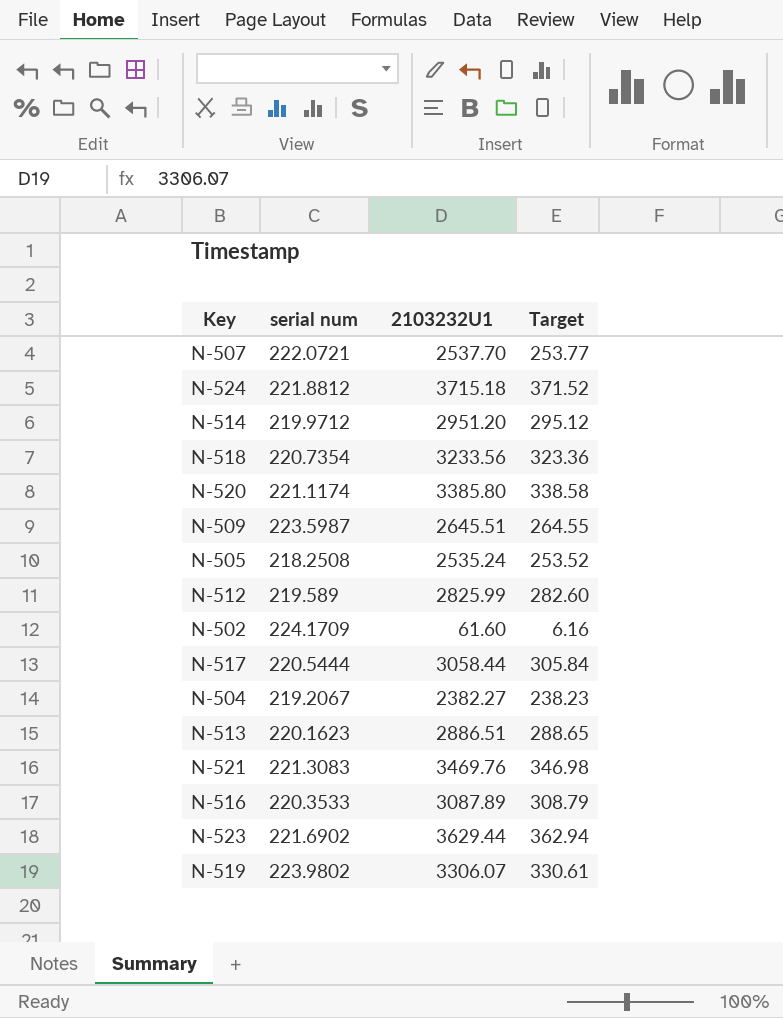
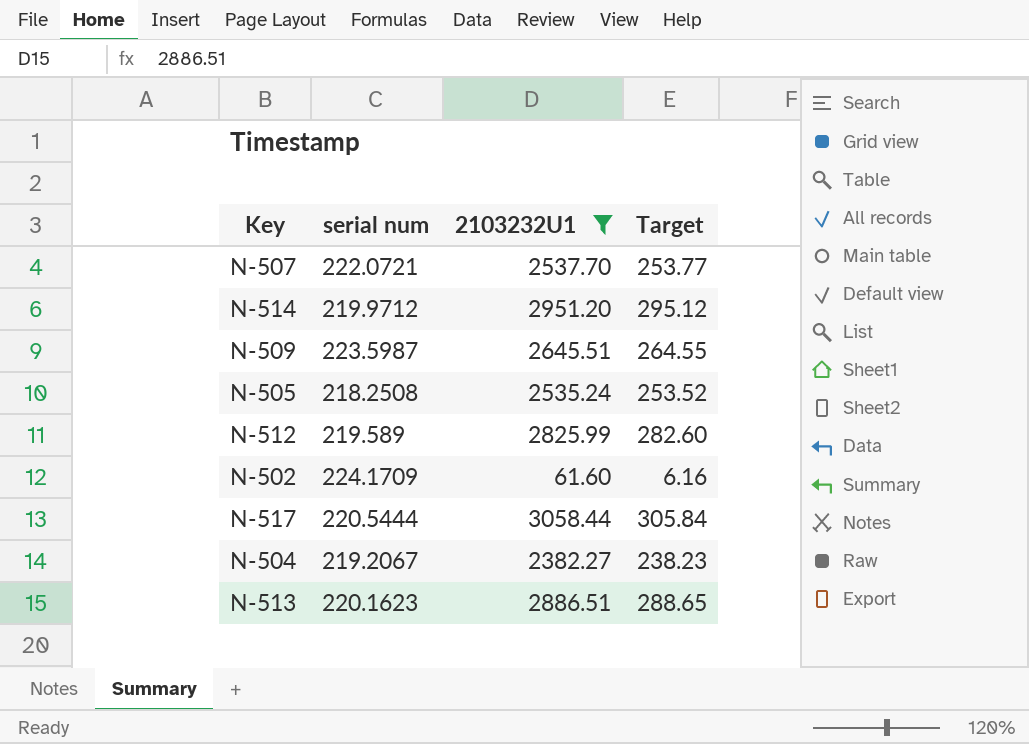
filter: none -> 2103232U1 <= 3058.44

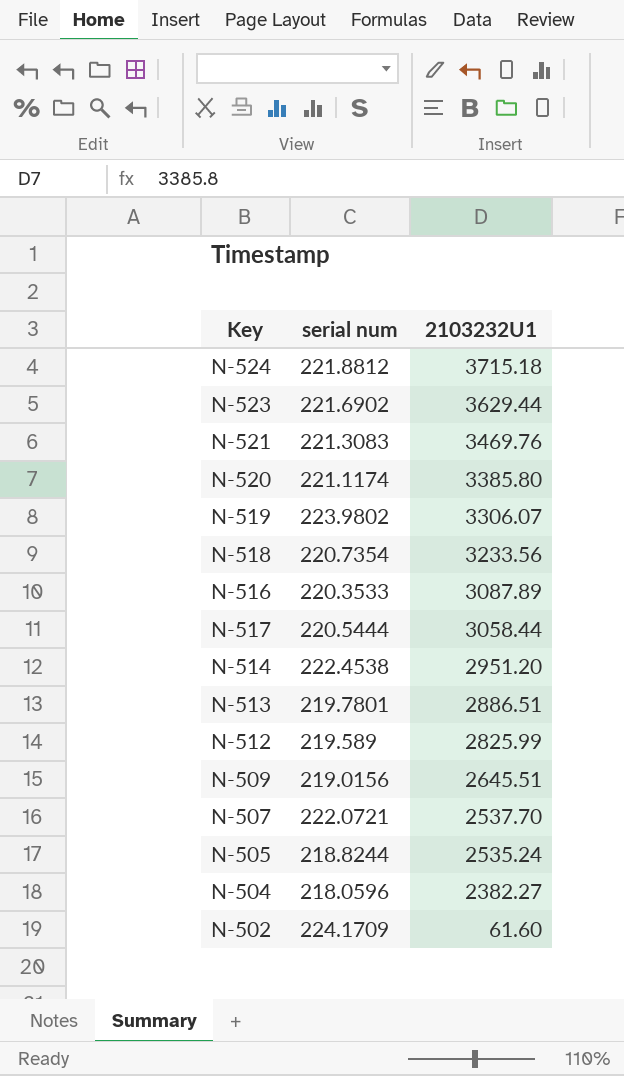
filter: 2103232U1 <= 3058.44 -> none
row order: none -> 2103232U1 descending
column Target | formula: [2103232U1] * 0.1 -> none
N-514 | serial num: 219.9712 -> 222.4538
N-513 | serial num: 220.1623 -> 219.7801
N-509 | serial num: 223.5987 -> 219.0156
N-505 | serial num: 218.2508 -> 218.8244
N-504 | serial num: 219.2067 -> 218.0596

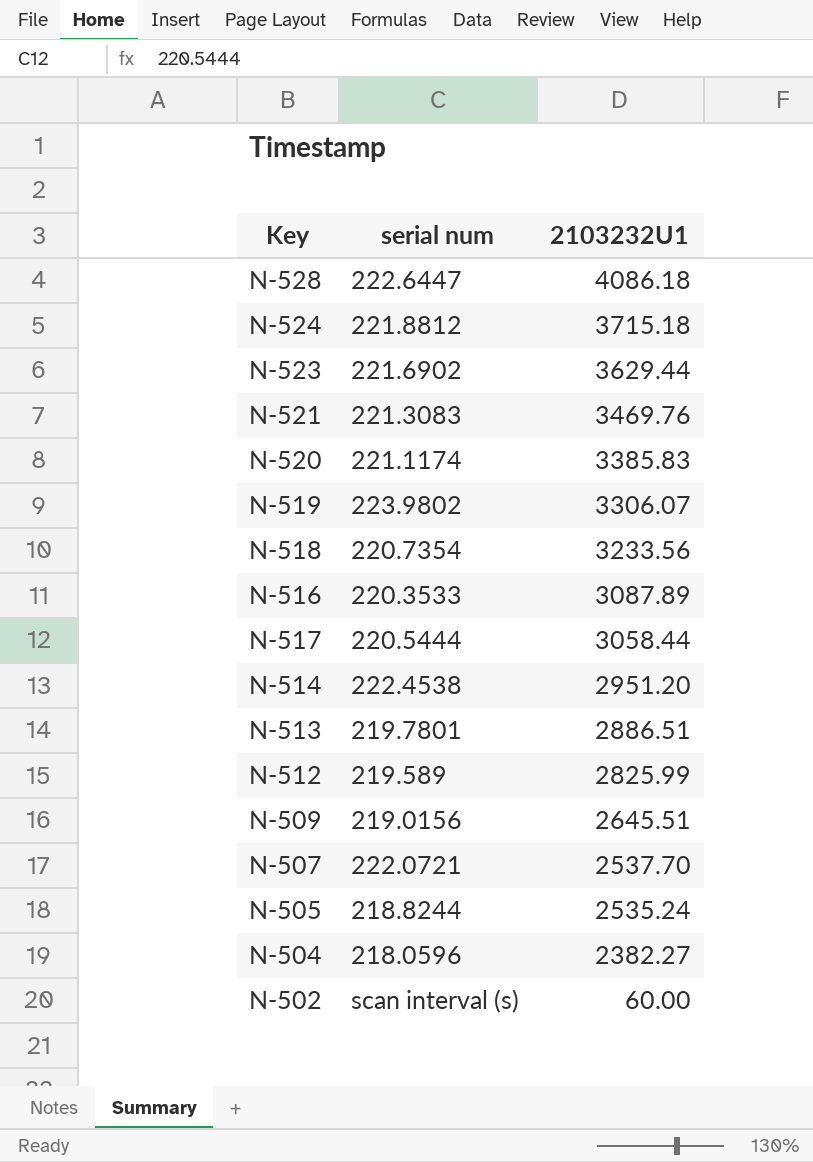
row N-528: none -> 222.6447 | 4086.18
N-520 | 2103232U1: 3385.80 -> 3385.83
N-502 | serial num: 224.1709 -> scan interval (s)
N-502 | 2103232U1: 61.60 -> 60.00

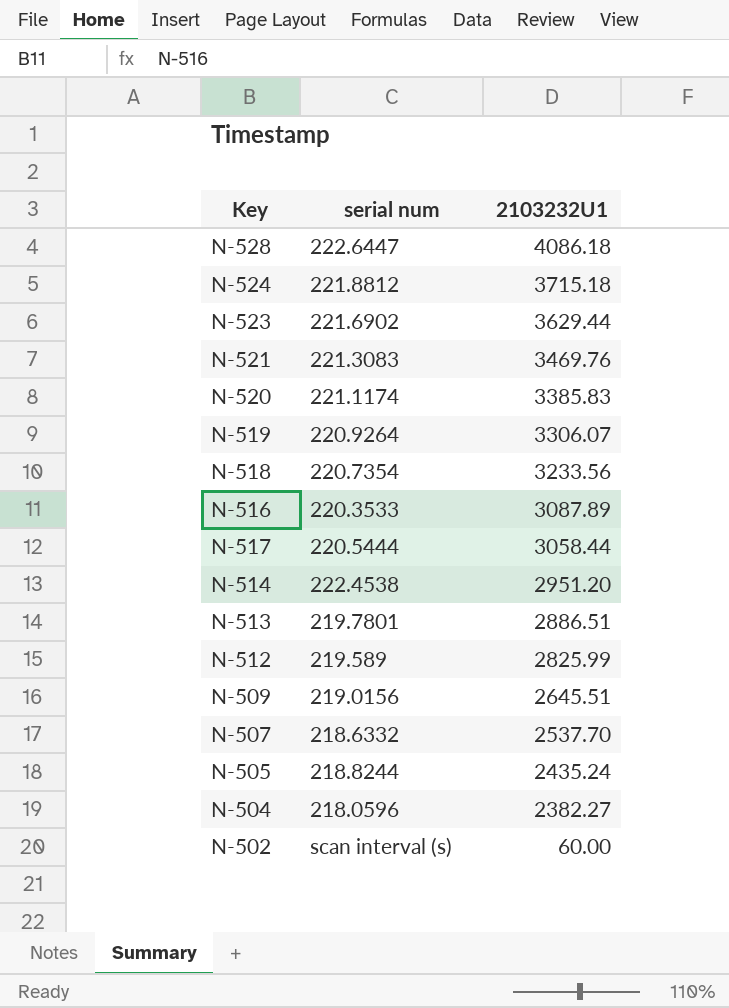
N-519 | serial num: 223.9802 -> 220.9264
N-507 | serial num: 222.0721 -> 218.6332
N-505 | 2103232U1: 2535.24 -> 2435.24

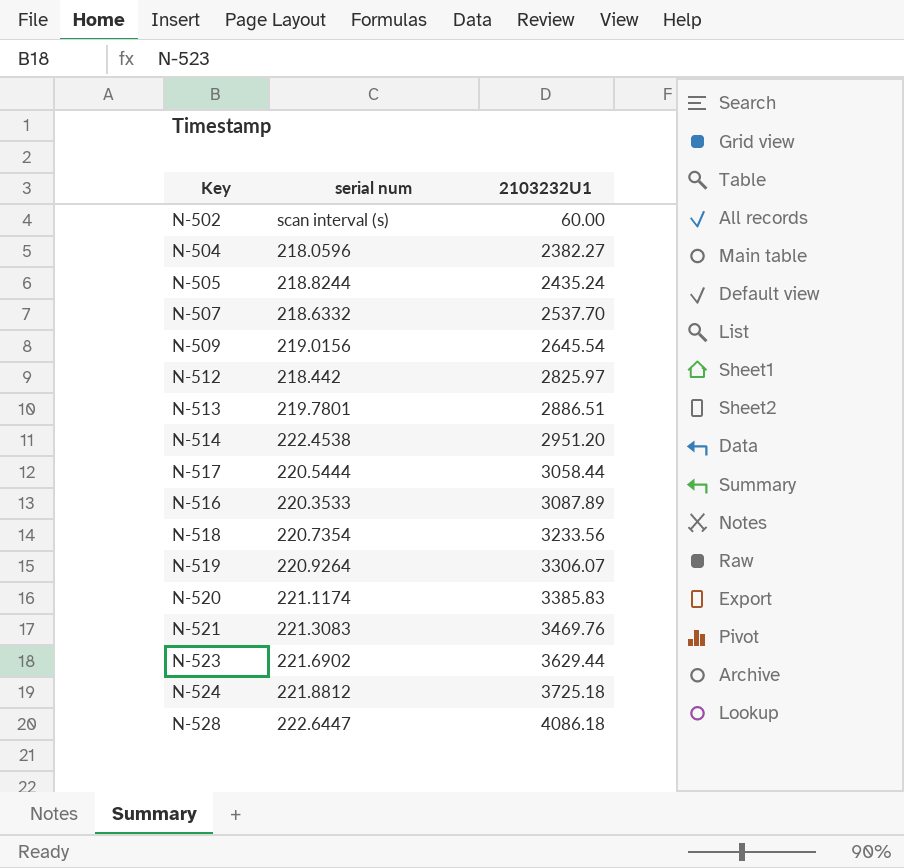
row order: 2103232U1 descending -> 2103232U1 ascending
N-509 | 2103232U1: 2645.51 -> 2645.54
N-512 | serial num: 219.589 -> 218.442
N-512 | 2103232U1: 2825.99 -> 2825.97
N-524 | 2103232U1: 3715.18 -> 3725.18

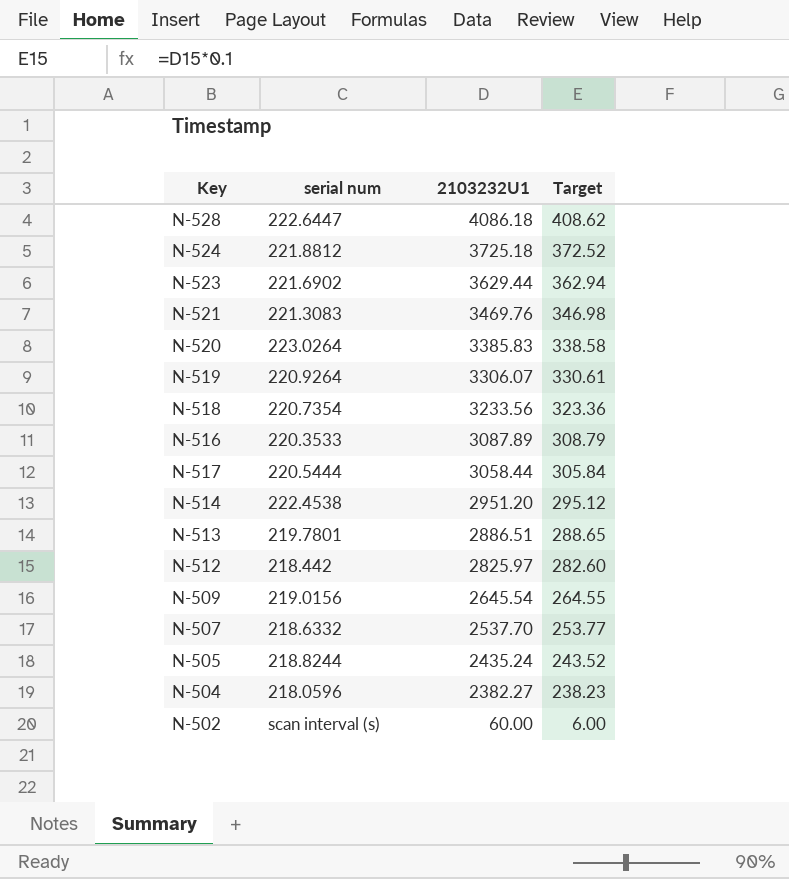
row order: 2103232U1 ascending -> 2103232U1 descending
column Target | formula: none -> [2103232U1] * 0.1
N-520 | serial num: 221.1174 -> 223.0264

